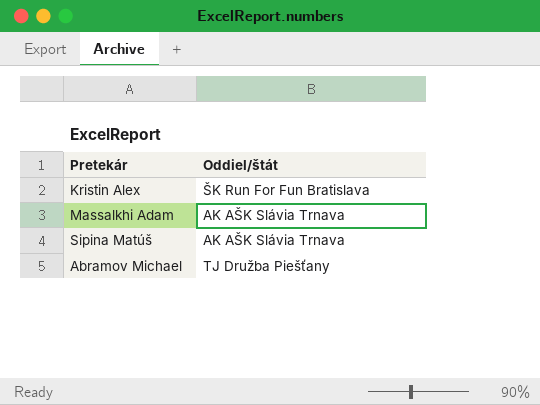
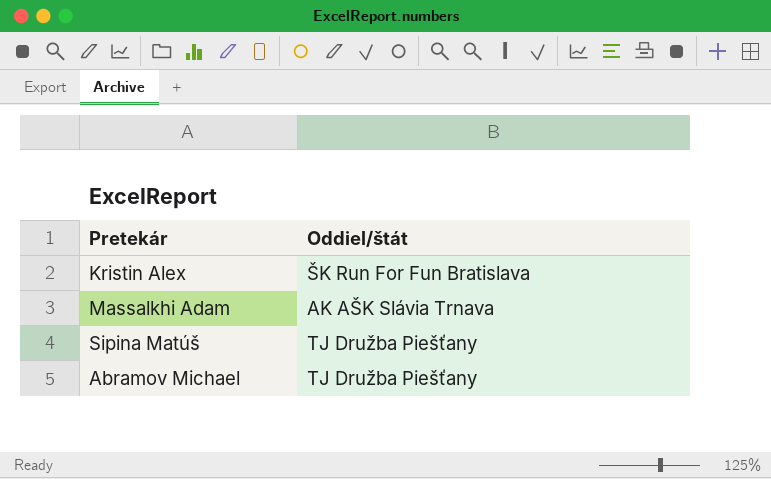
Sipina Matúš | Oddiel/štát: AK AŠK Slávia Trnava -> TJ Družba Piešťany

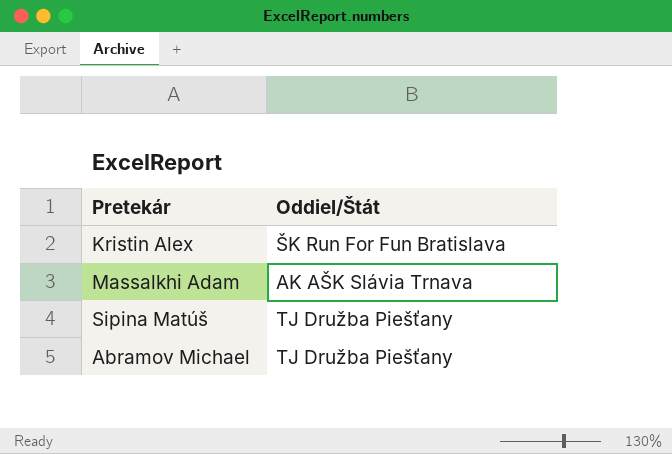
column name: Oddiel/štát -> Oddiel/Štát

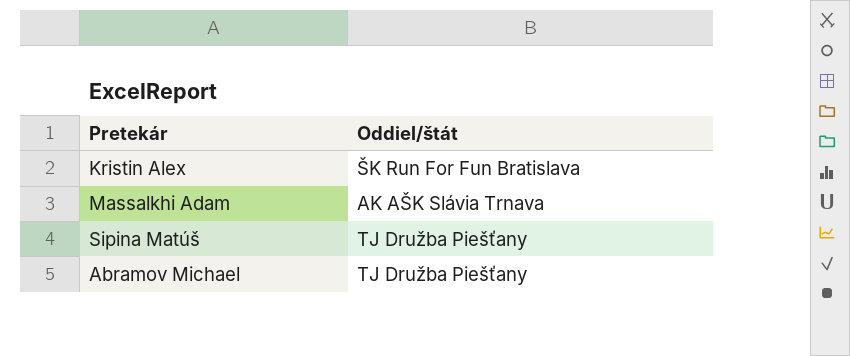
column name: Oddiel/Štát -> Oddiel/štát

